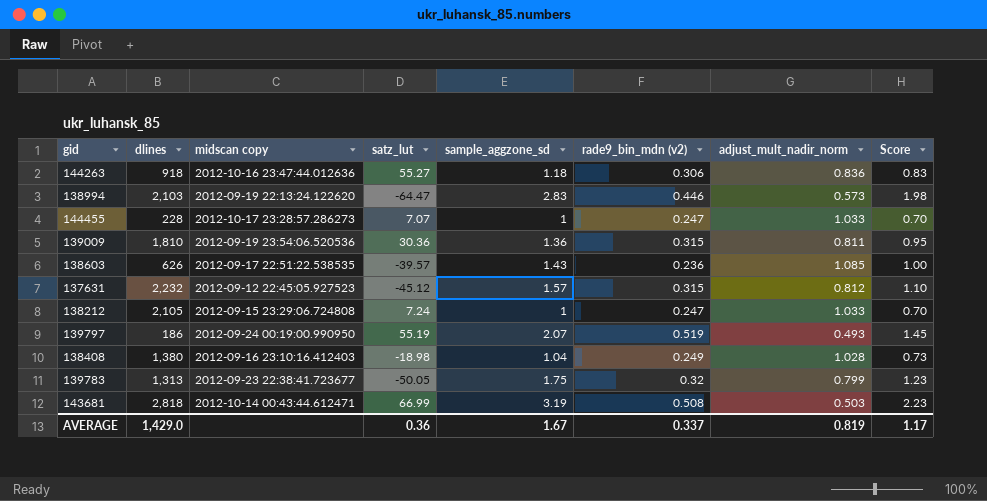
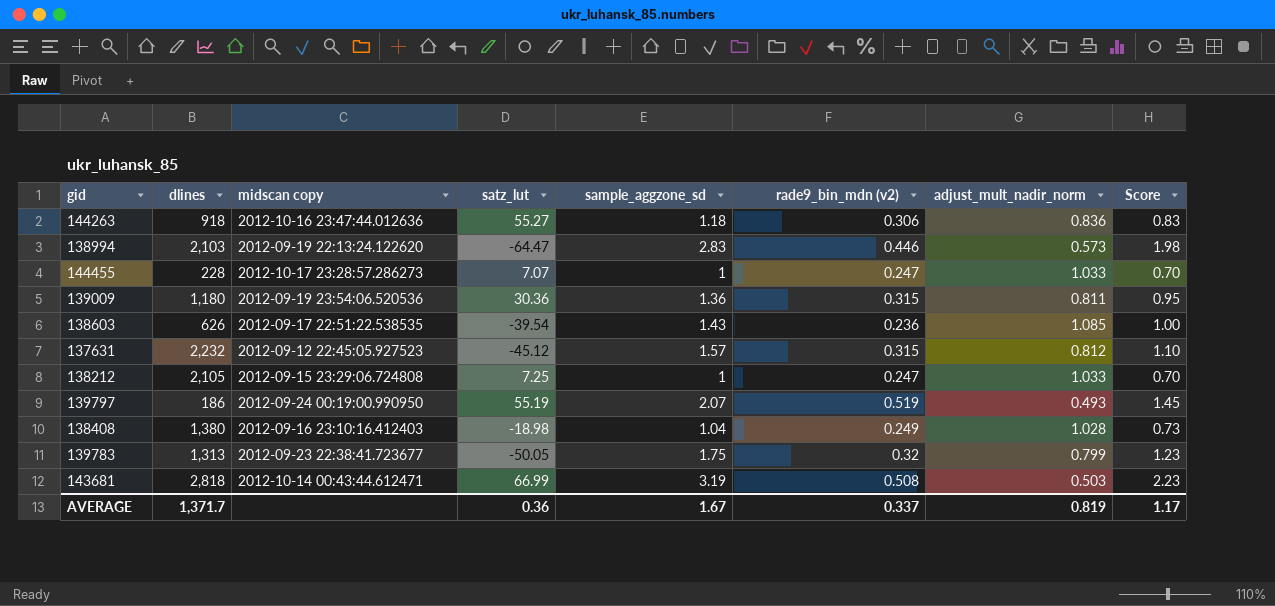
139009 | dlines: 1,810 -> 1,180
138603 | satz_lut: -39.57 -> -39.54
138212 | satz_lut: 7.24 -> 7.25
AVERAGE | dlines: 1,429.0 -> 1,371.7

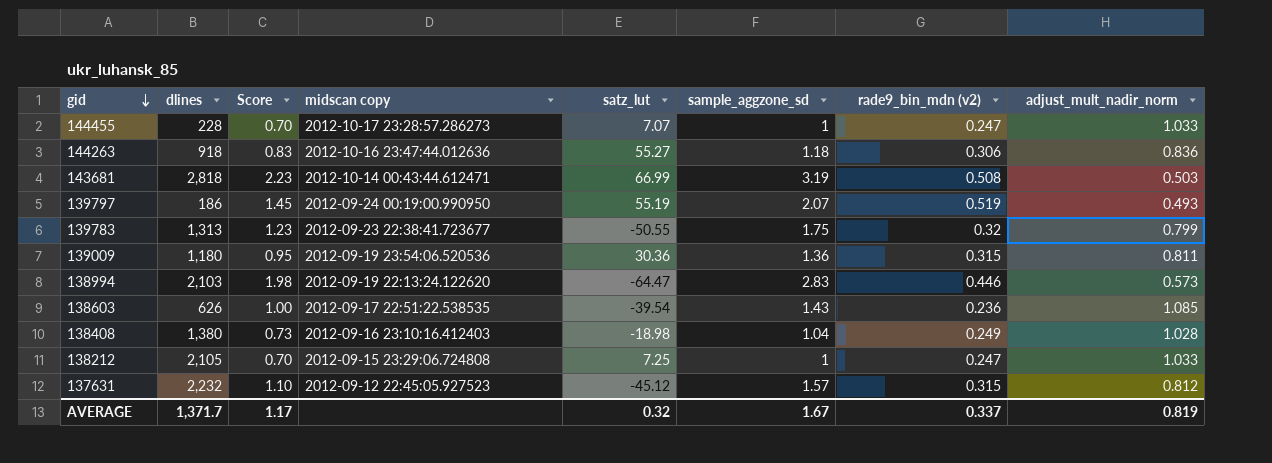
row order: none -> gid descending
column Score | position: 8 -> 3
139783 | satz_lut: -50.05 -> -50.55
AVERAGE | satz_lut: 0.36 -> 0.32

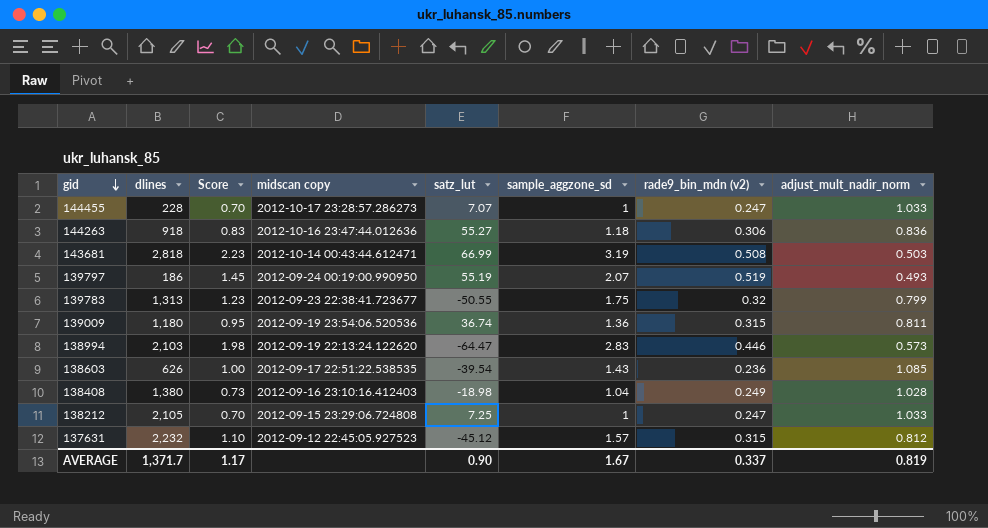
139009 | satz_lut: 30.36 -> 36.74
AVERAGE | satz_lut: 0.32 -> 0.90

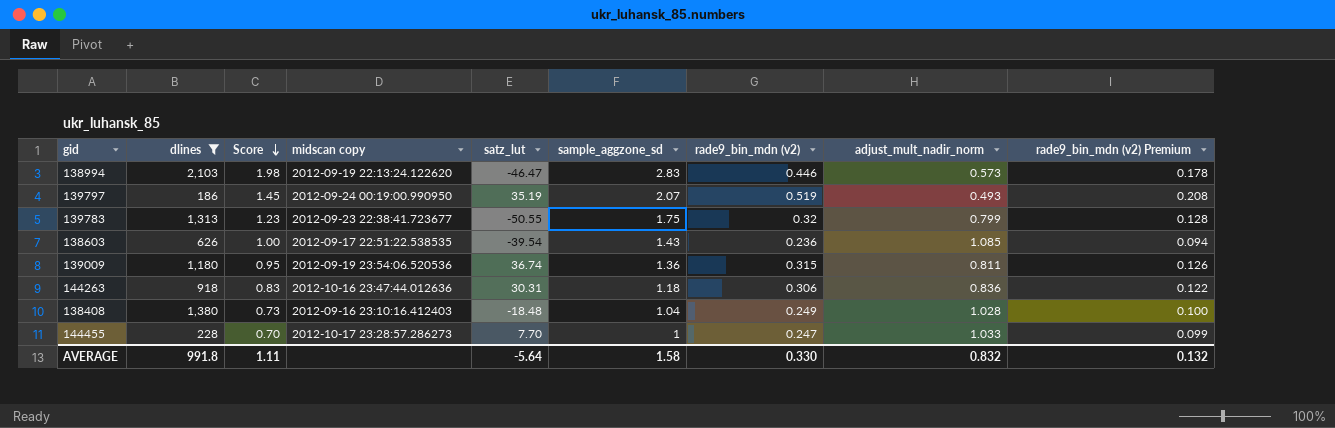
filter: none -> dlines <= 2,103
row order: gid descending -> Score descending
column rade9_bin_mdn (v2) Premium | formula: none -> [rade9_bin_mdn (v2)] * 0.4
138994 | satz_lut: -64.47 -> -46.47
139797 | satz_lut: 55.19 -> 35.19
144263 | satz_lut: 55.27 -> 30.31
138408 | satz_lut: -18.98 -> -18.48
144455 | satz_lut: 7.07 -> 7.70
AVERAGE | dlines: 1,371.7 -> 991.8
AVERAGE | Score: 1.17 -> 1.11
AVERAGE | satz_lut: 0.90 -> -5.64
AVERAGE | sample_aggzone_sd: 1.67 -> 1.58
AVERAGE | rade9_bin_mdn (v2): 0.337 -> 0.330
AVERAGE | adjust_mult_nadir_norm: 0.819 -> 0.832

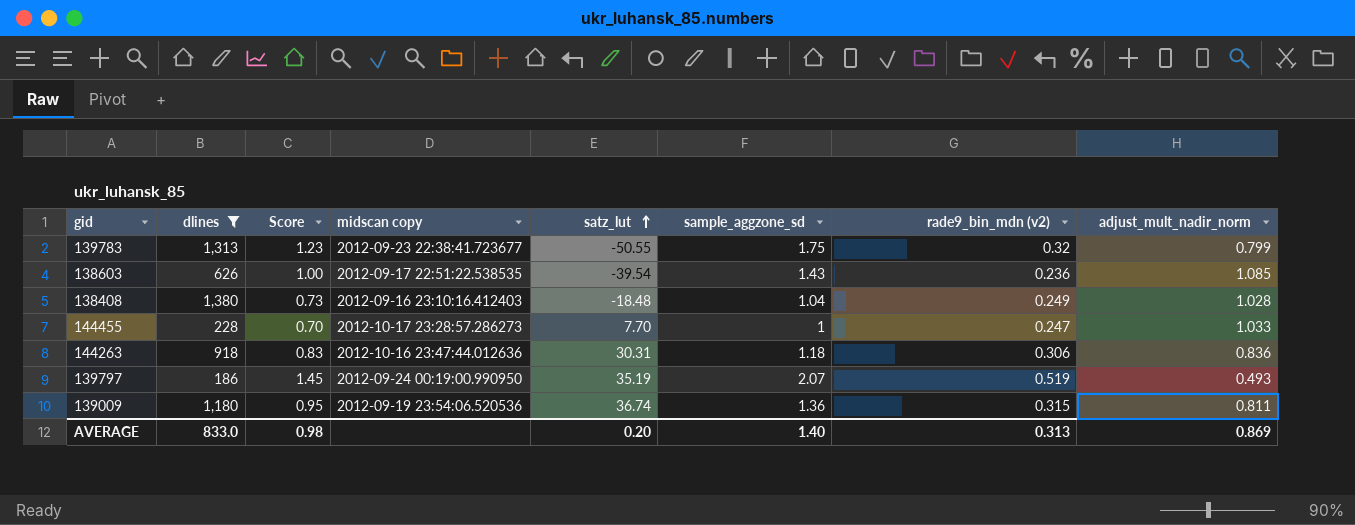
row order: Score descending -> satz_lut ascending
column rade9_bin_mdn (v2) Premium | formula: [rade9_bin_mdn (v2)] * 0.4 -> none
row 138994: 2,103 | 1.98 | 2012-09-19 22:13:24.122620 | -46.47 | 2.83 | 0.446 | 0.573 | 0.178 -> none
AVERAGE | dlines: 991.8 -> 833.0
AVERAGE | Score: 1.11 -> 0.98
AVERAGE | satz_lut: -5.64 -> 0.20
AVERAGE | sample_aggzone_sd: 1.58 -> 1.40
AVERAGE | rade9_bin_mdn (v2): 0.330 -> 0.313
AVERAGE | adjust_mult_nadir_norm: 0.832 -> 0.869

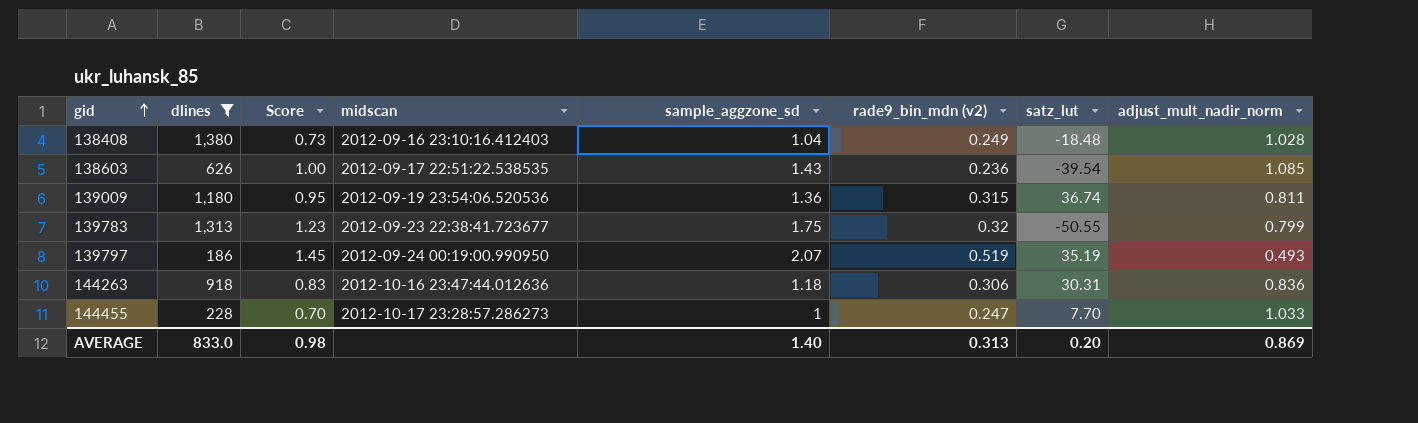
row order: satz_lut ascending -> gid ascending
column name: midscan copy -> midscan
column satz_lut | position: 5 -> 7

